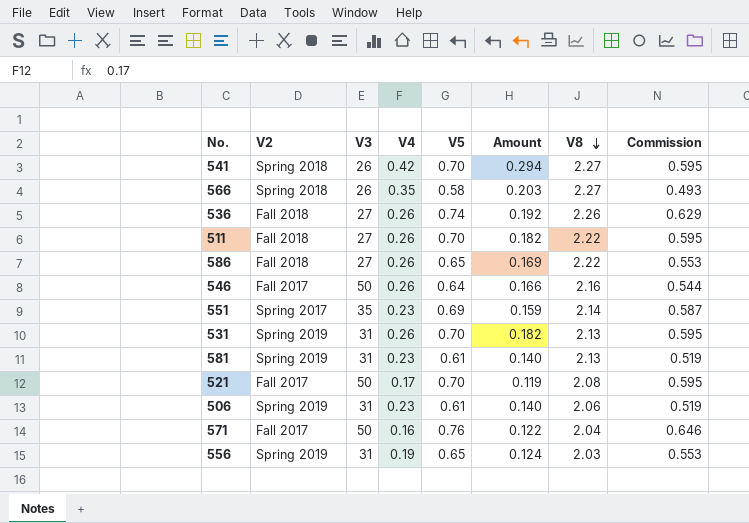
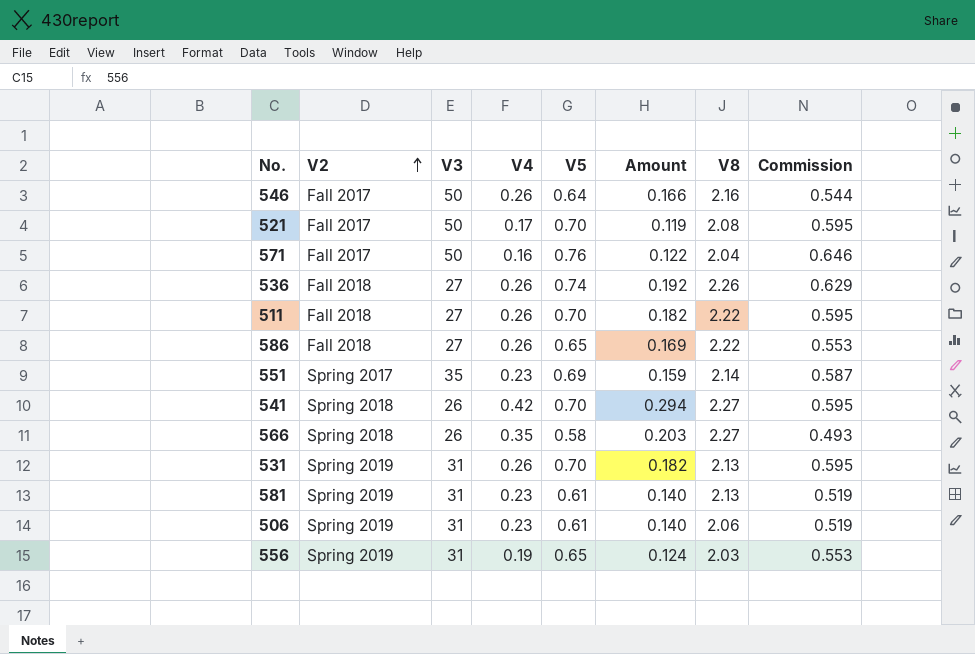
row order: V8 descending -> V2 ascending

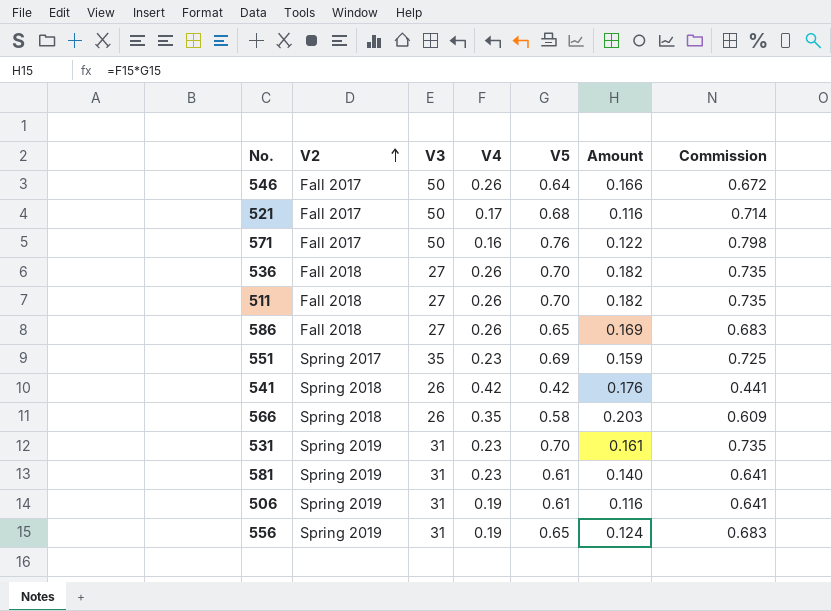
column V8 | position: 7 -> none
column Commission | formula: [V5] * 0.85 -> [V5] * 1.05
521 | V5: 0.70 -> 0.68
521 | Amount: 0.119 -> 0.116
536 | V5: 0.74 -> 0.70
536 | Amount: 0.192 -> 0.182
541 | V5: 0.70 -> 0.42
541 | Amount: 0.294 -> 0.176
531 | V4: 0.26 -> 0.23
531 | Amount: 0.182 -> 0.161
506 | V4: 0.23 -> 0.19
506 | Amount: 0.140 -> 0.116

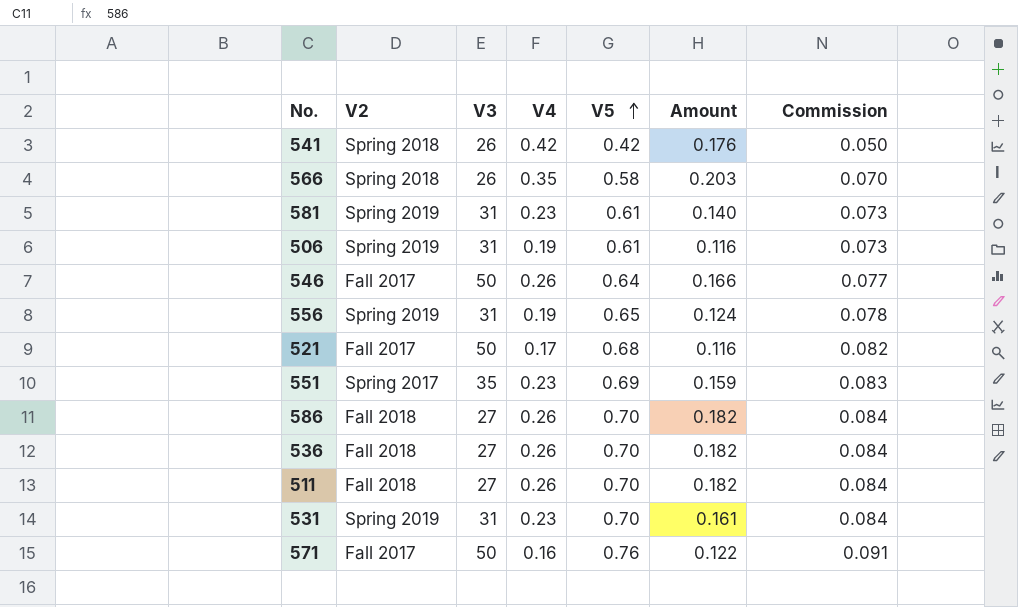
row order: V2 ascending -> V5 ascending
column Commission | formula: [V5] * 1.05 -> [V5] * 0.12
586 | V5: 0.65 -> 0.70
586 | Amount: 0.169 -> 0.182

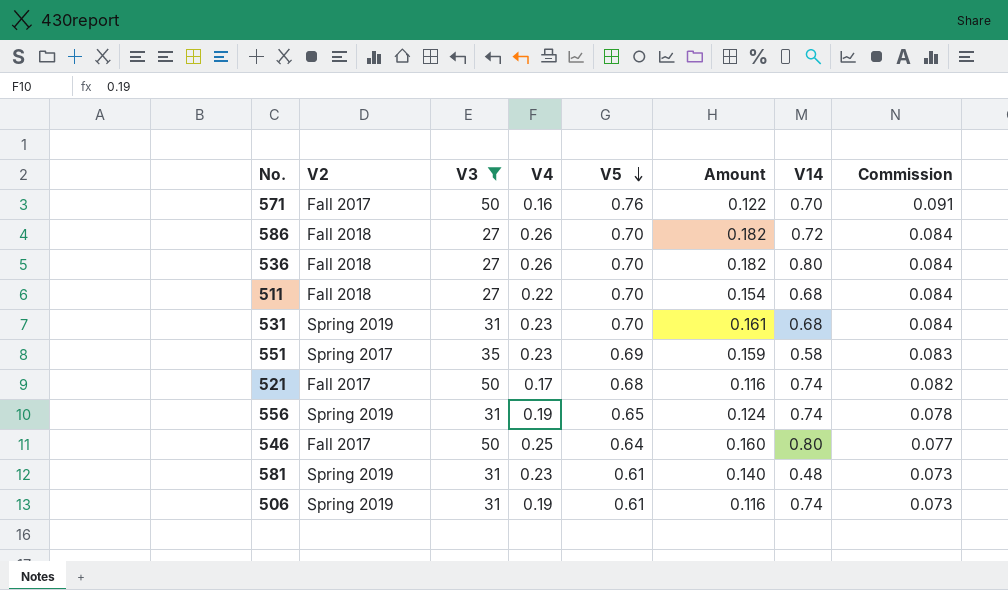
filter: none -> V3 != 26
row order: V5 ascending -> V5 descending
column V14 | position: none -> 7
511 | V4: 0.26 -> 0.22
511 | Amount: 0.182 -> 0.154
546 | V4: 0.26 -> 0.25
546 | Amount: 0.166 -> 0.160

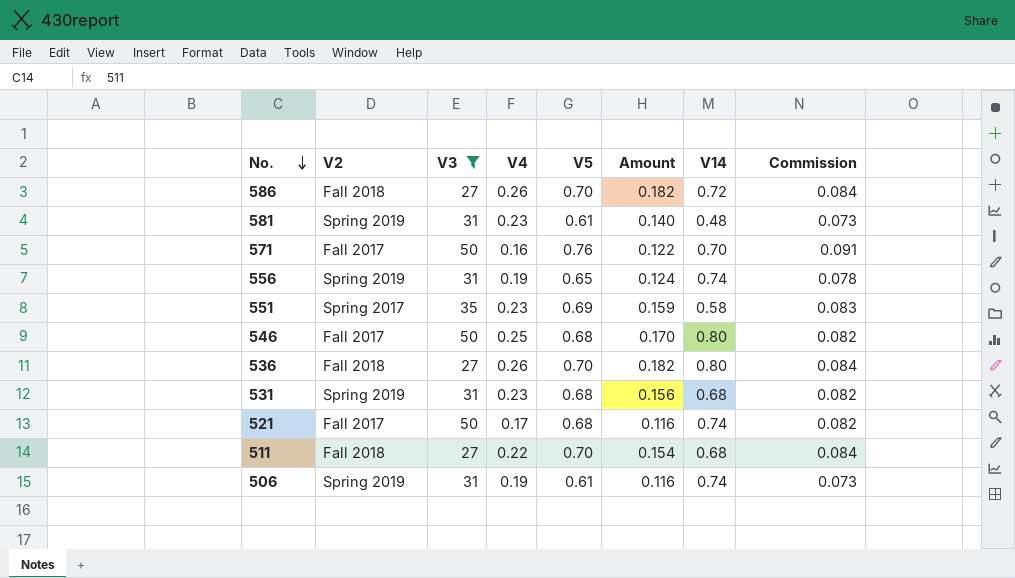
row order: V5 descending -> No. descending
546 | V5: 0.64 -> 0.68
546 | Amount: 0.160 -> 0.170
546 | Commission: 0.077 -> 0.082
531 | V5: 0.70 -> 0.68
531 | Amount: 0.161 -> 0.156
531 | Commission: 0.084 -> 0.082

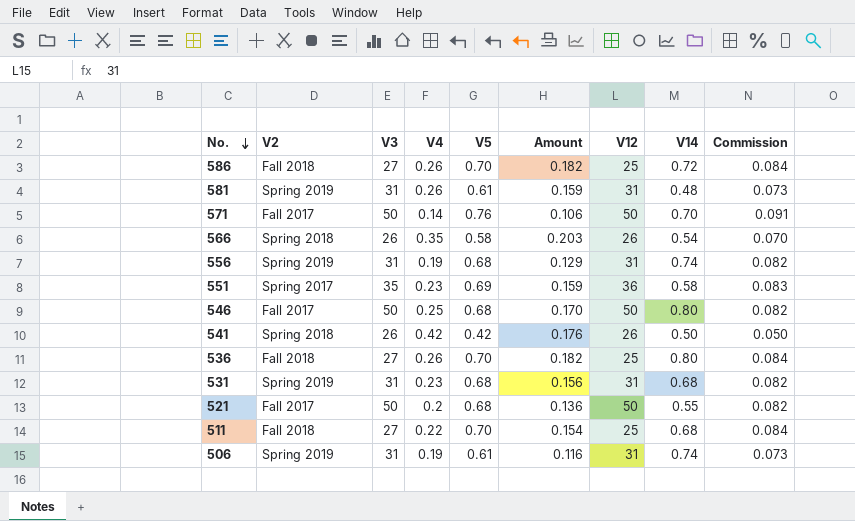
filter: V3 != 26 -> none
column V12 | position: none -> 7
581 | V4: 0.23 -> 0.26
581 | Amount: 0.140 -> 0.159
571 | V4: 0.16 -> 0.14
571 | Amount: 0.122 -> 0.106
556 | V5: 0.65 -> 0.68
556 | Amount: 0.124 -> 0.129
556 | Commission: 0.078 -> 0.082
521 | V4: 0.17 -> 0.2
521 | Amount: 0.116 -> 0.136
521 | V14: 0.74 -> 0.55

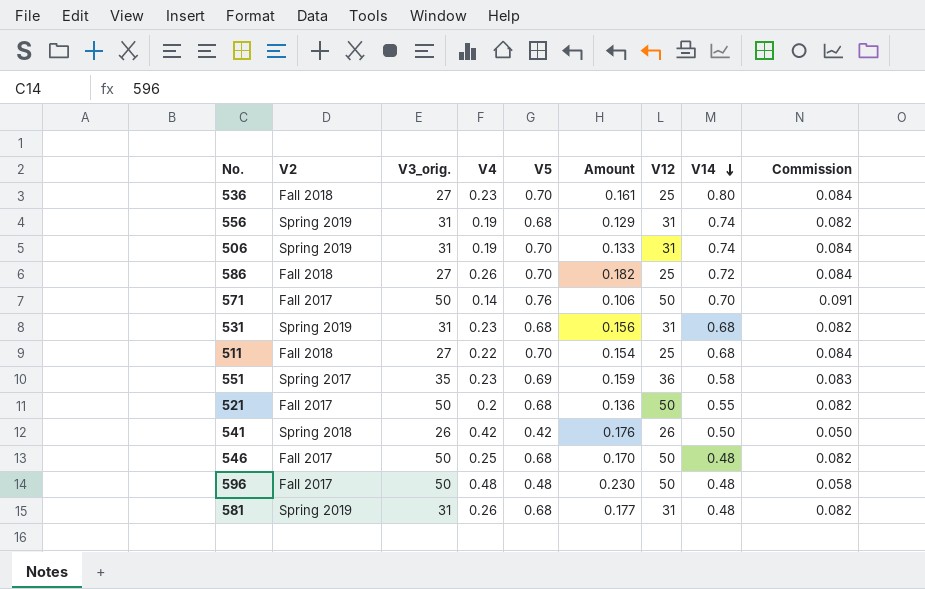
row order: No. descending -> V14 descending
column name: V3 -> V3_orig.
row 566: Spring 2018 | 26 | 0.35 | 0.58 | 0.203 | 26 | 0.54 | 0.070 -> none
536 | V4: 0.26 -> 0.23
536 | Amount: 0.182 -> 0.161
506 | V5: 0.61 -> 0.70
506 | Amount: 0.116 -> 0.133
506 | Commission: 0.073 -> 0.084
546 | V14: 0.80 -> 0.48
row 596: none -> Fall 2017 | 50 | 0.48 | 0.48 | 0.230 | 50 | 0.48 | 0.058
581 | V5: 0.61 -> 0.68
581 | Amount: 0.159 -> 0.177
581 | Commission: 0.073 -> 0.082

